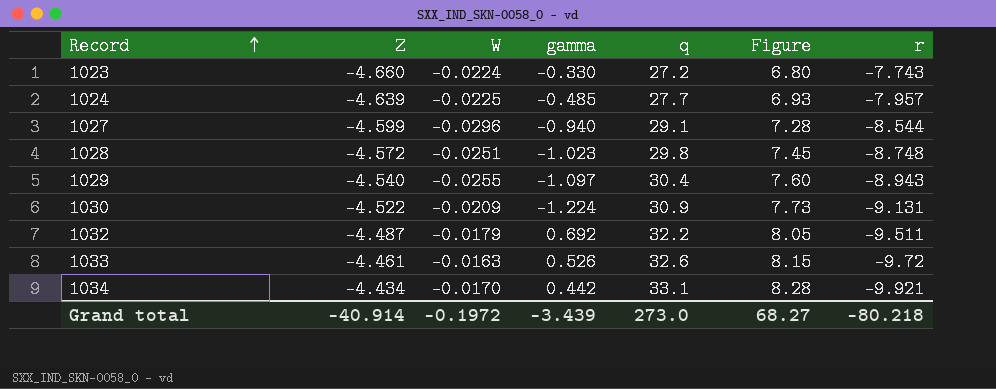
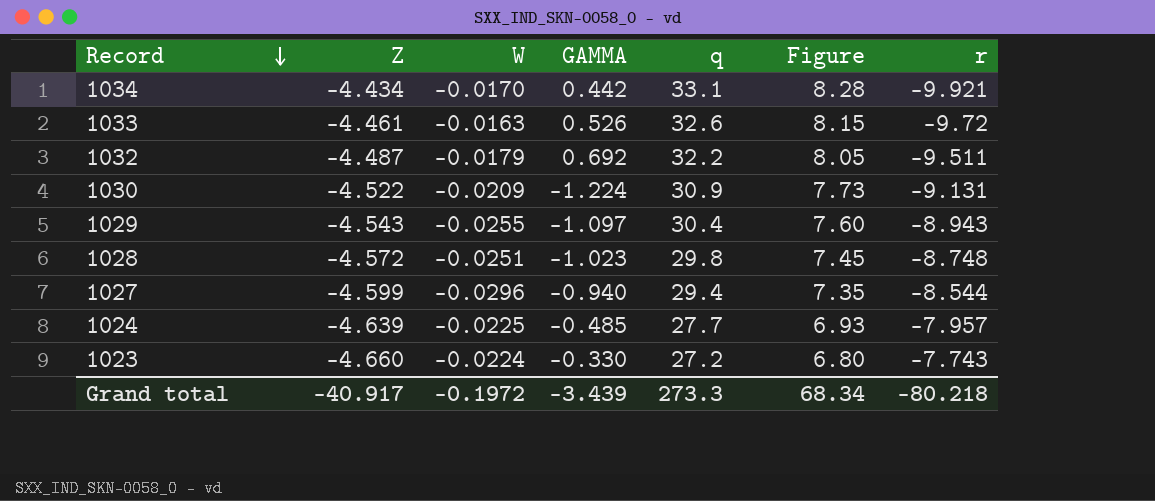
row order: Record ascending -> Record descending
column name: gamma -> GAMMA
1029 | Z: -4.540 -> -4.543
1027 | q: 29.1 -> 29.4
1027 | Figure: 7.28 -> 7.35
Grand total | Z: -40.914 -> -40.917
Grand total | q: 273.0 -> 273.3
Grand total | Figure: 68.27 -> 68.34

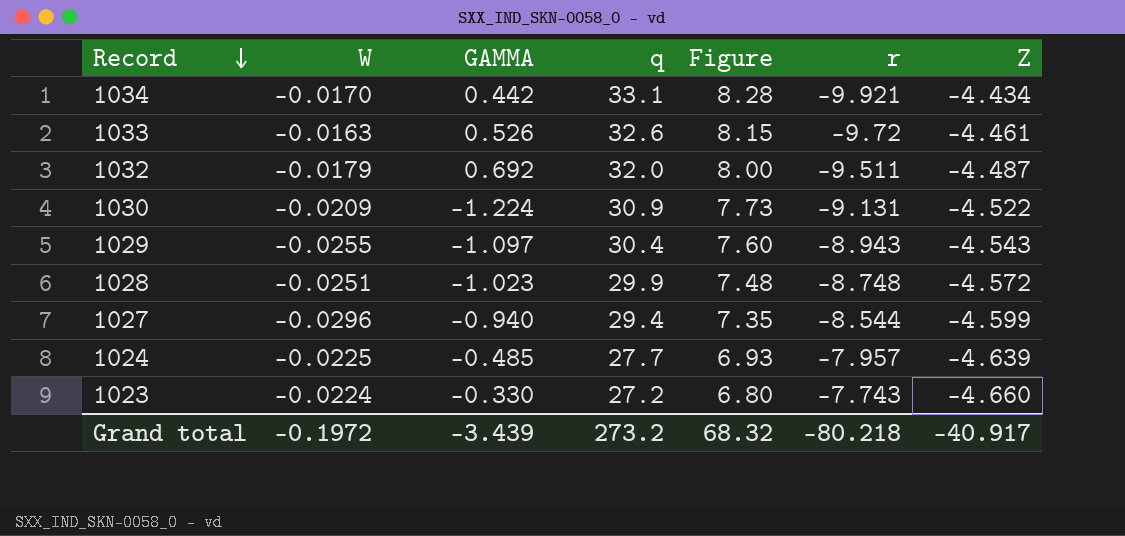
column Z | position: 2 -> 7
1032 | q: 32.2 -> 32.0
1032 | Figure: 8.05 -> 8.00
1028 | q: 29.8 -> 29.9
1028 | Figure: 7.45 -> 7.48
Grand total | q: 273.3 -> 273.2
Grand total | Figure: 68.34 -> 68.32

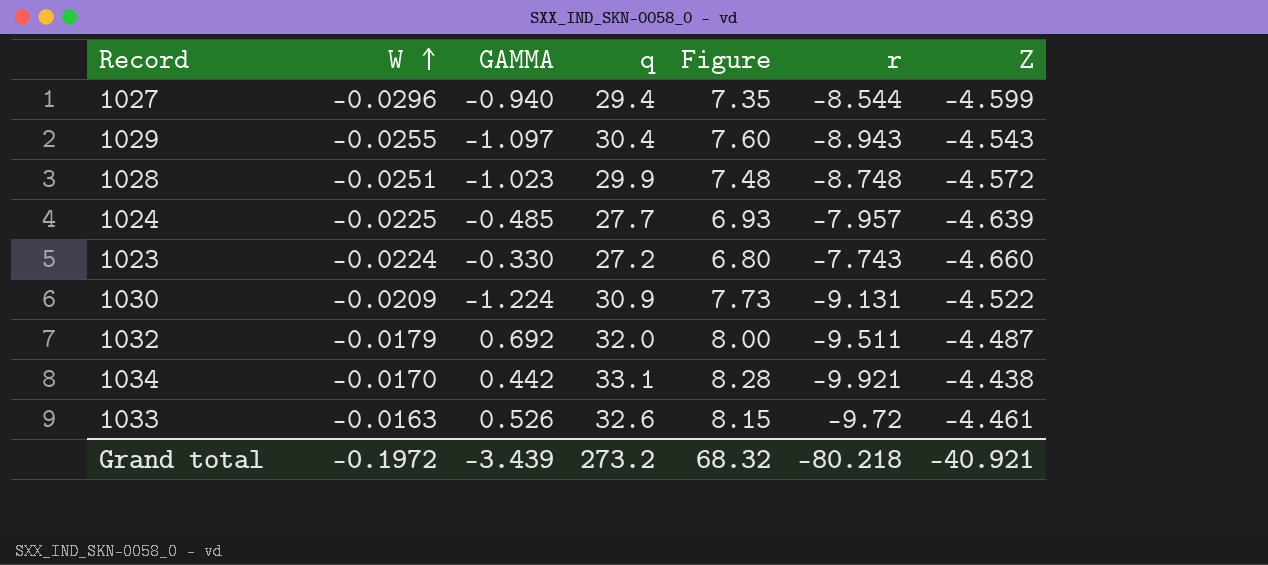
row order: Record descending -> W ascending
1034 | Z: -4.434 -> -4.438
Grand total | Z: -40.917 -> -40.921

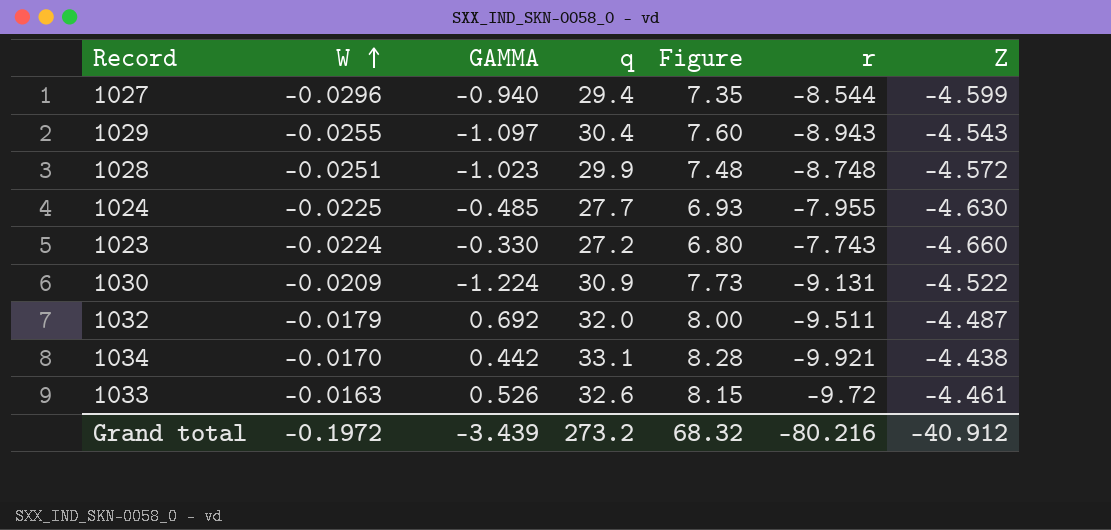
1024 | r: -7.957 -> -7.955
1024 | Z: -4.639 -> -4.630
Grand total | r: -80.218 -> -80.216
Grand total | Z: -40.921 -> -40.912

